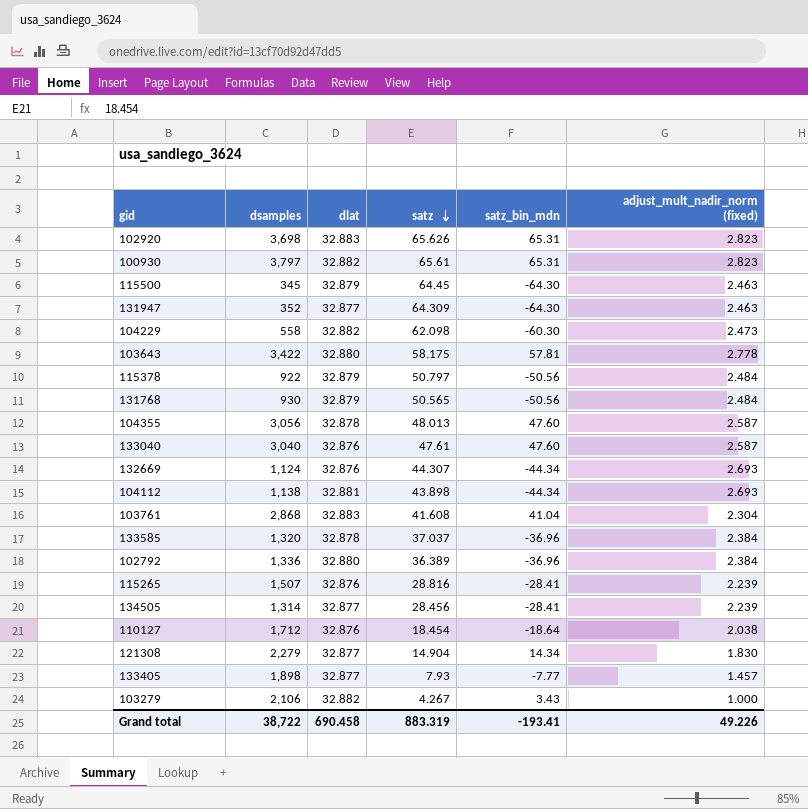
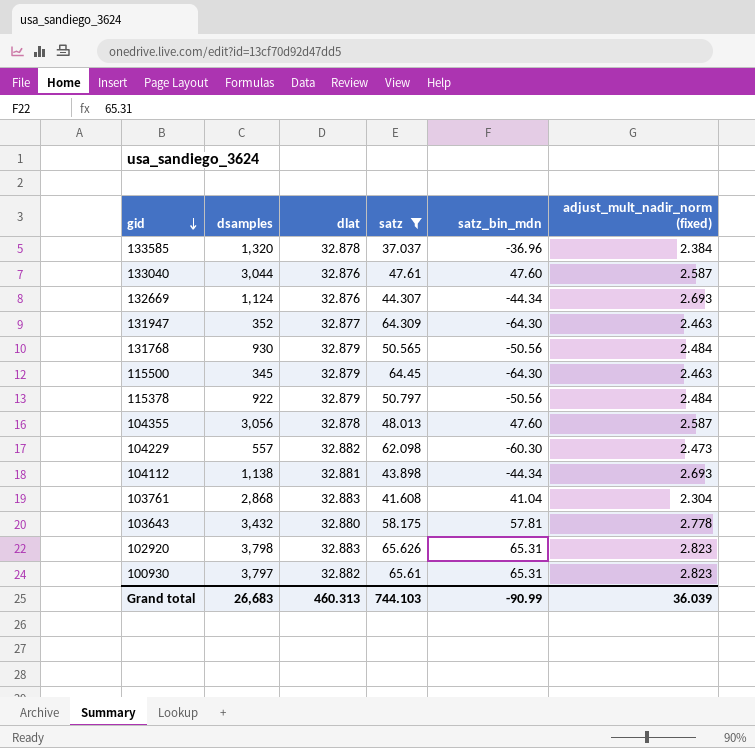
filter: none -> satz >= 37.037
row order: satz descending -> gid descending
133040 | dsamples: 3,040 -> 3,044
104229 | dsamples: 558 -> 557
103643 | dsamples: 3,422 -> 3,432
102920 | dsamples: 3,698 -> 3,798
Grand total | dsamples: 38,722 -> 26,683
Grand total | dlat: 690.458 -> 460.313
Grand total | satz: 883.319 -> 744.103
Grand total | satz_bin_mdn: -193.41 -> -90.99
Grand total | adjust_mult_nadir_norm (fixed): 49.226 -> 36.039

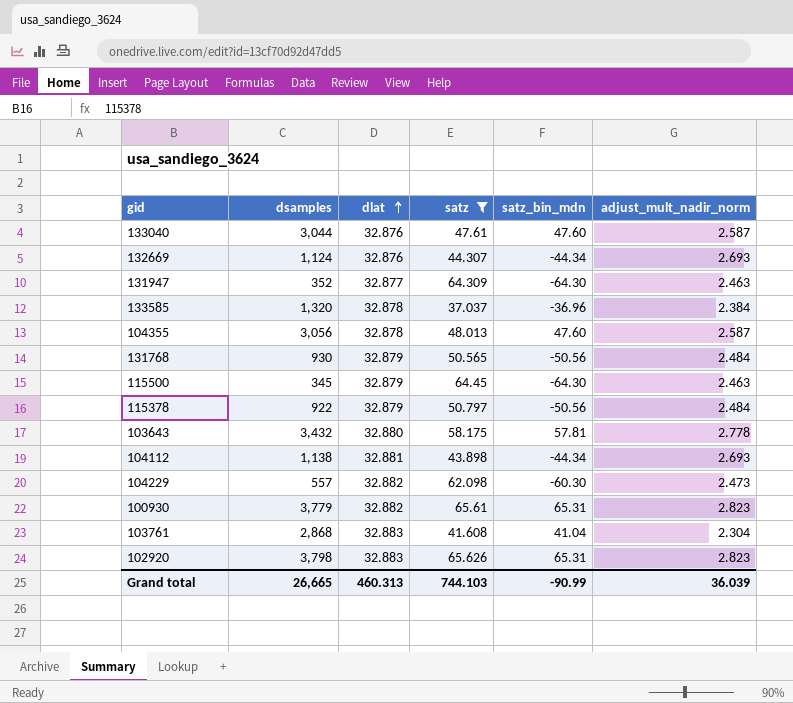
row order: gid descending -> dlat ascending
column name: adjust_mult_nadir_norm (fixed) -> adjust_mult_nadir_norm
100930 | dsamples: 3,797 -> 3,779
Grand total | dsamples: 26,683 -> 26,665

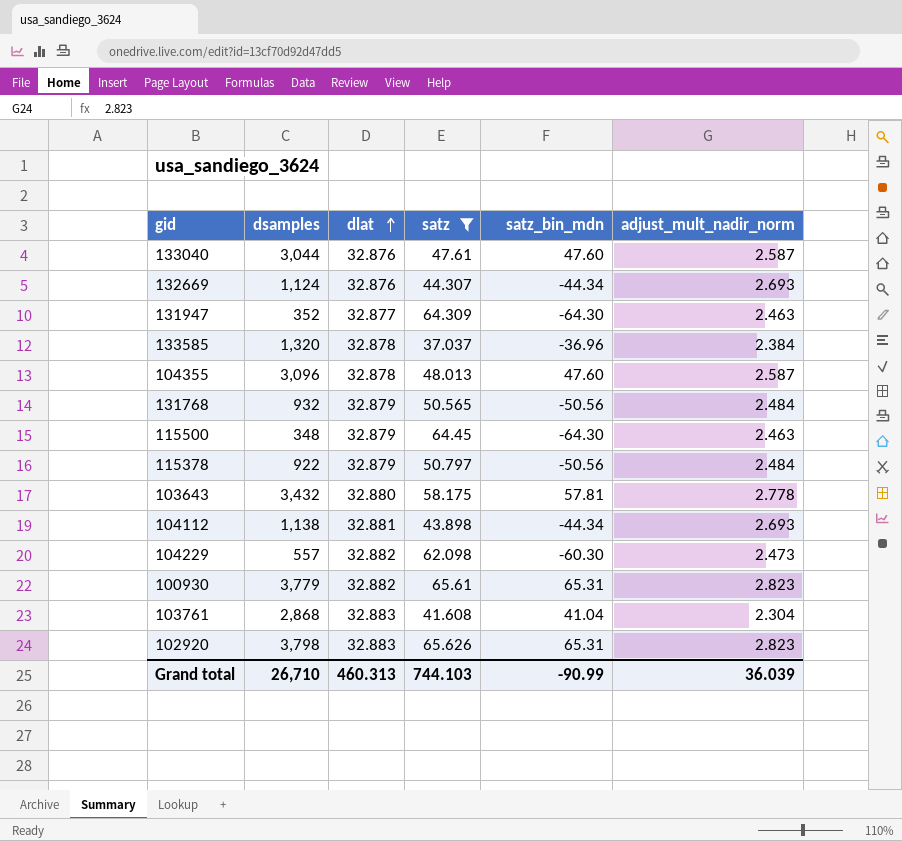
104355 | dsamples: 3,056 -> 3,096
131768 | dsamples: 930 -> 932
115500 | dsamples: 345 -> 348
Grand total | dsamples: 26,665 -> 26,710

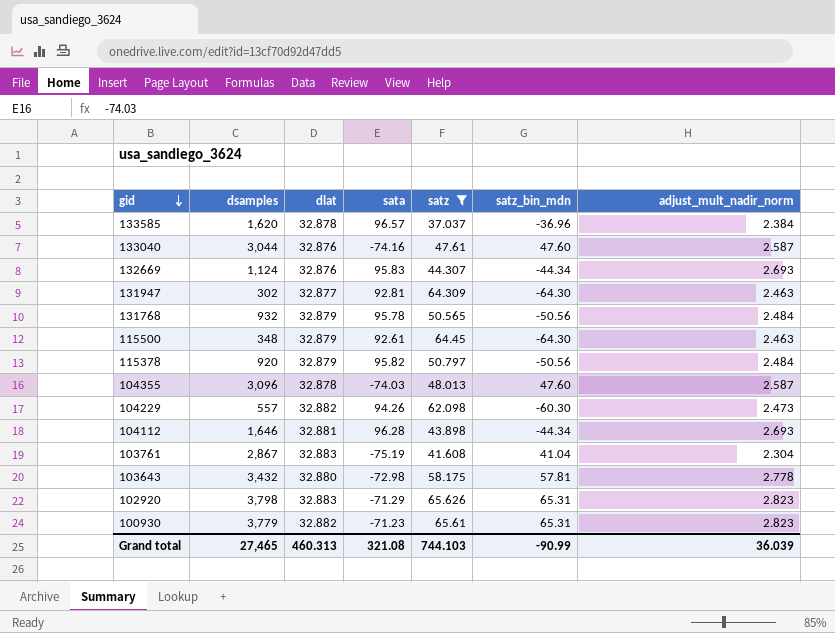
row order: dlat ascending -> gid descending
column sata | position: none -> 4
133585 | dsamples: 1,320 -> 1,620
131947 | dsamples: 352 -> 302
115378 | dsamples: 922 -> 920
104112 | dsamples: 1,138 -> 1,646
103761 | dsamples: 2,868 -> 2,867
Grand total | dsamples: 26,710 -> 27,465

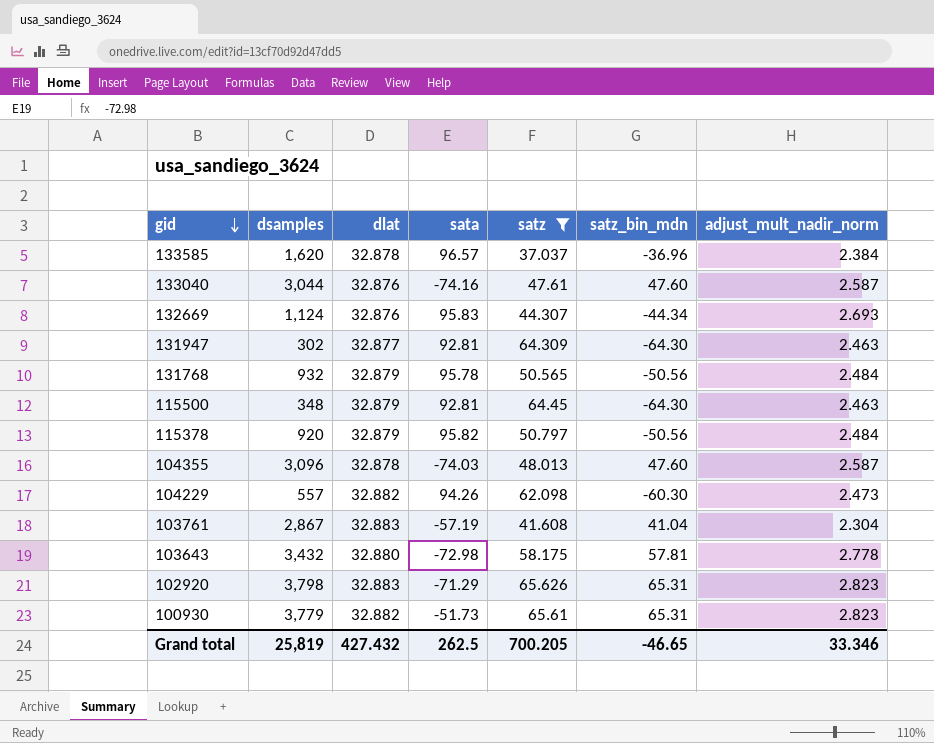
row 104112: 1,646 | 32.881 | 96.28 | 43.898 | -44.34 | 2.693 -> none
115500 | sata: 92.61 -> 92.81
103761 | sata: -75.19 -> -57.19
100930 | sata: -71.23 -> -51.73
Grand total | dsamples: 27,465 -> 25,819
Grand total | dlat: 460.313 -> 427.432
Grand total | sata: 321.08 -> 262.5
Grand total | satz: 744.103 -> 700.205
Grand total | satz_bin_mdn: -90.99 -> -46.65
Grand total | adjust_mult_nadir_norm: 36.039 -> 33.346

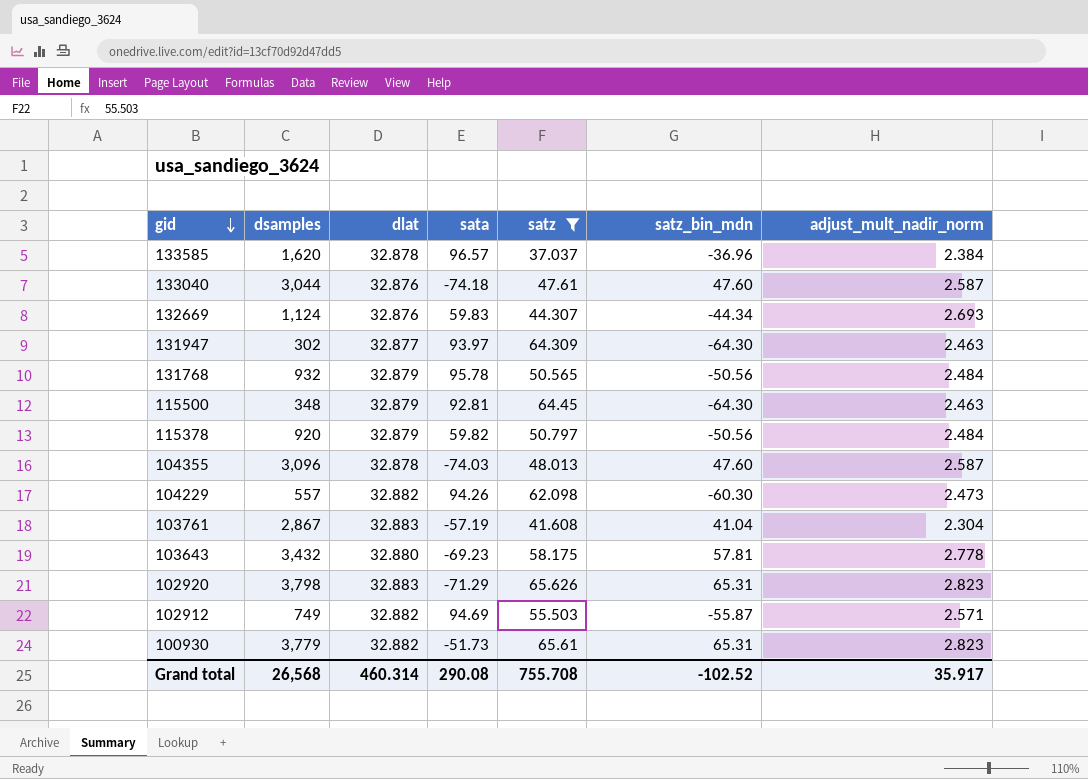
133040 | sata: -74.16 -> -74.18
132669 | sata: 95.83 -> 59.83
131947 | sata: 92.81 -> 93.97
115378 | sata: 95.82 -> 59.82
103643 | sata: -72.98 -> -69.23
row 102912: none -> 749 | 32.882 | 94.69 | 55.503 | -55.87 | 2.571
Grand total | dsamples: 25,819 -> 26,568
Grand total | dlat: 427.432 -> 460.314
Grand total | sata: 262.5 -> 290.08
Grand total | satz: 700.205 -> 755.708
Grand total | satz_bin_mdn: -46.65 -> -102.52
Grand total | adjust_mult_nadir_norm: 33.346 -> 35.917

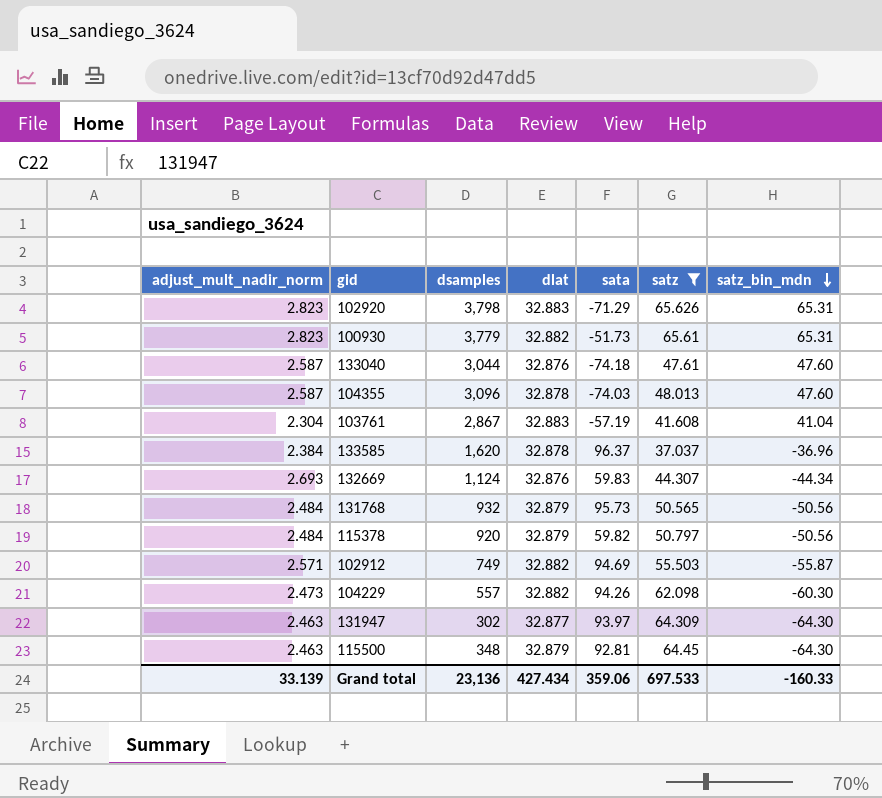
row order: gid descending -> satz_bin_mdn descending
column adjust_mult_nadir_norm | position: 7 -> 1
row 103643: 3,432 | 32.880 | -69.23 | 58.175 | 57.81 | 2.778 -> none
133585 | sata: 96.57 -> 96.37
131768 | sata: 95.78 -> 95.73
Grand total | adjust_mult_nadir_norm: 35.917 -> 33.139
Grand total | dsamples: 26,568 -> 23,136
Grand total | dlat: 460.314 -> 427.434
Grand total | sata: 290.08 -> 359.06
Grand total | satz: 755.708 -> 697.533
Grand total | satz_bin_mdn: -102.52 -> -160.33

